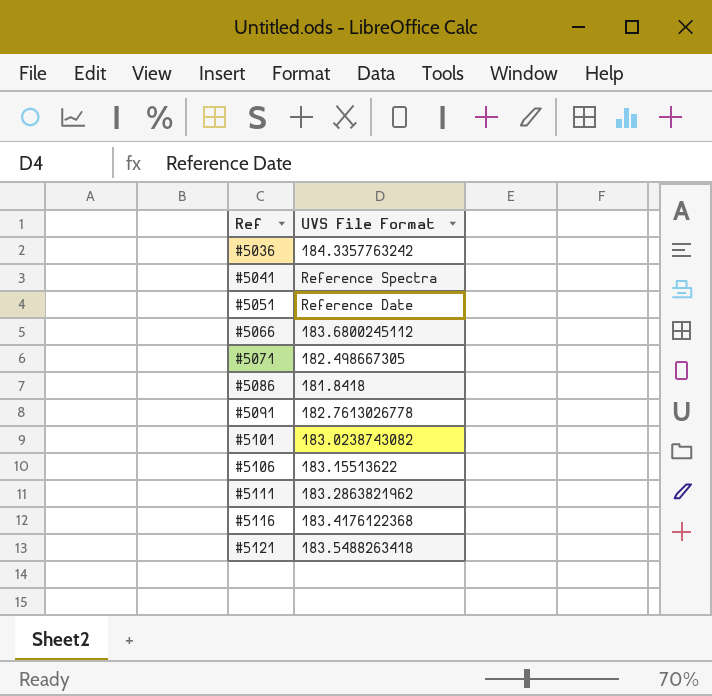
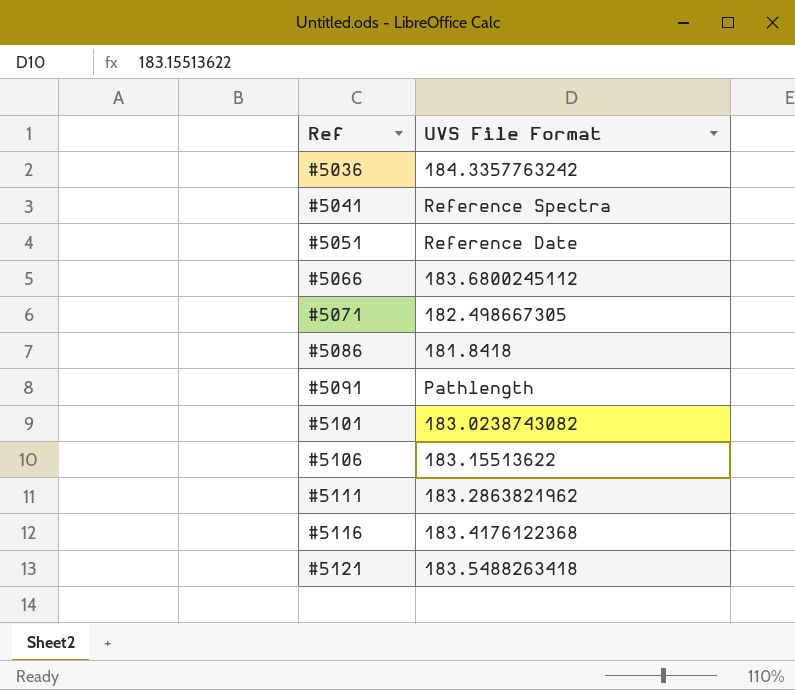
#5091 | UVS File Format: 182.7613026778 -> Pathlength

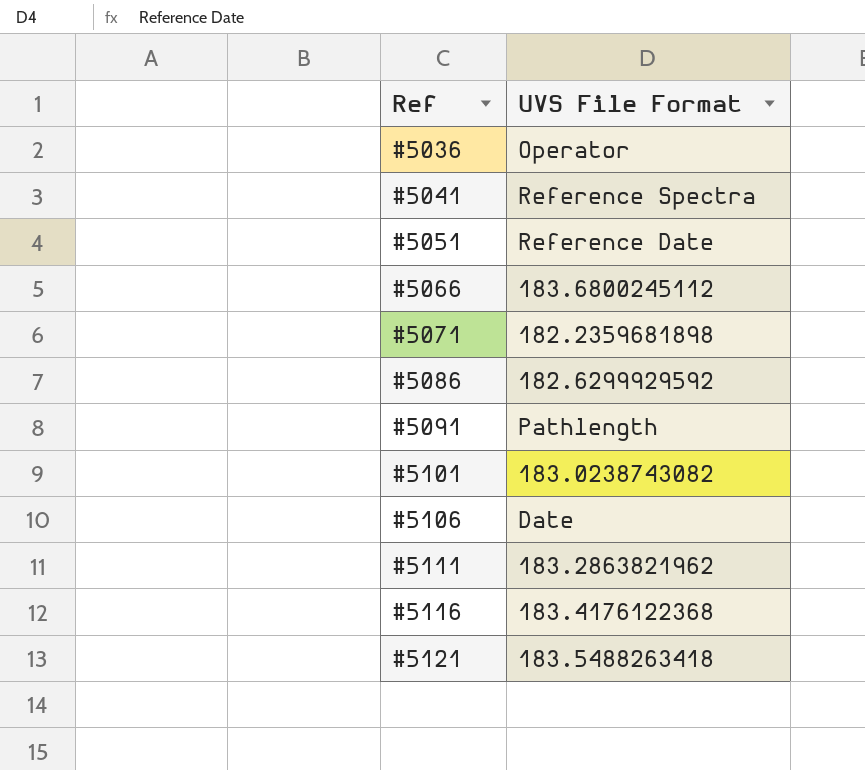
#5036 | UVS File Format: 184.3357763242 -> Operator
#5071 | UVS File Format: 182.498667305 -> 182.2359681898
#5086 | UVS File Format: 181.8418 -> 182.6299929592
#5106 | UVS File Format: 183.15513622 -> Date

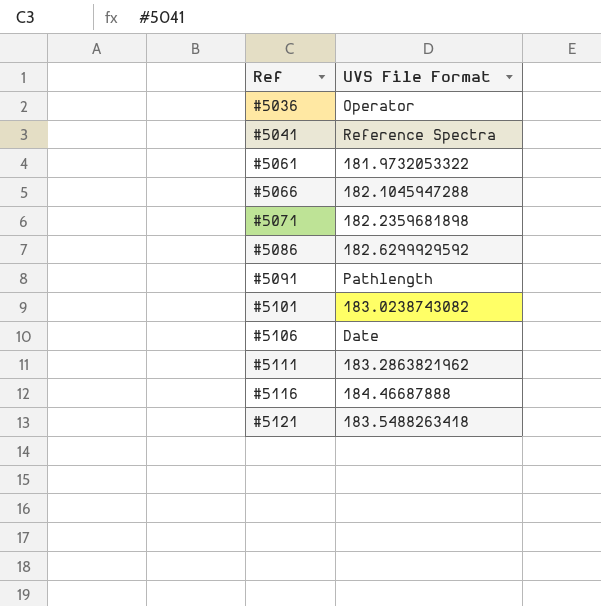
row #5051: Reference Date -> none
row #5061: none -> 181.9732053322
#5066 | UVS File Format: 183.6800245112 -> 182.1045947288
#5116 | UVS File Format: 183.4176122368 -> 184.46687888

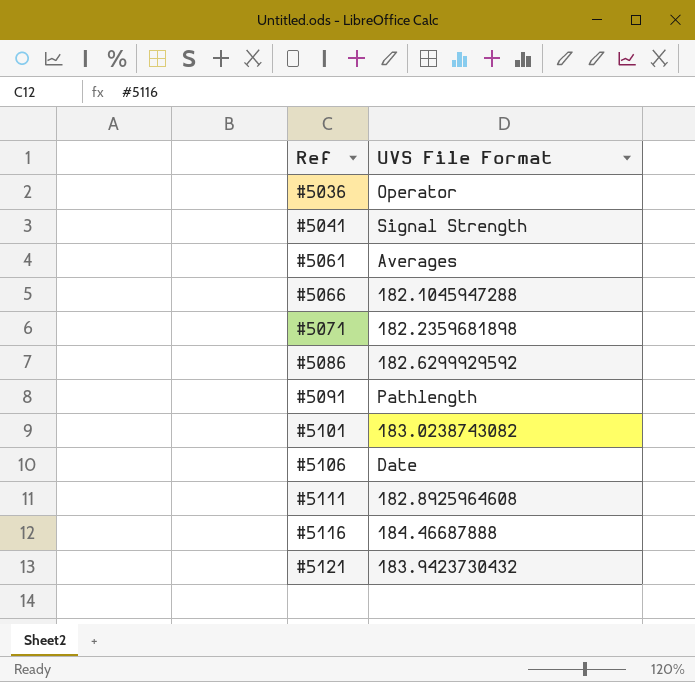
#5041 | UVS File Format: Reference Spectra -> Signal Strength
#5061 | UVS File Format: 181.9732053322 -> Averages
#5111 | UVS File Format: 183.2863821962 -> 182.8925964608
#5121 | UVS File Format: 183.5488263418 -> 183.9423730432

